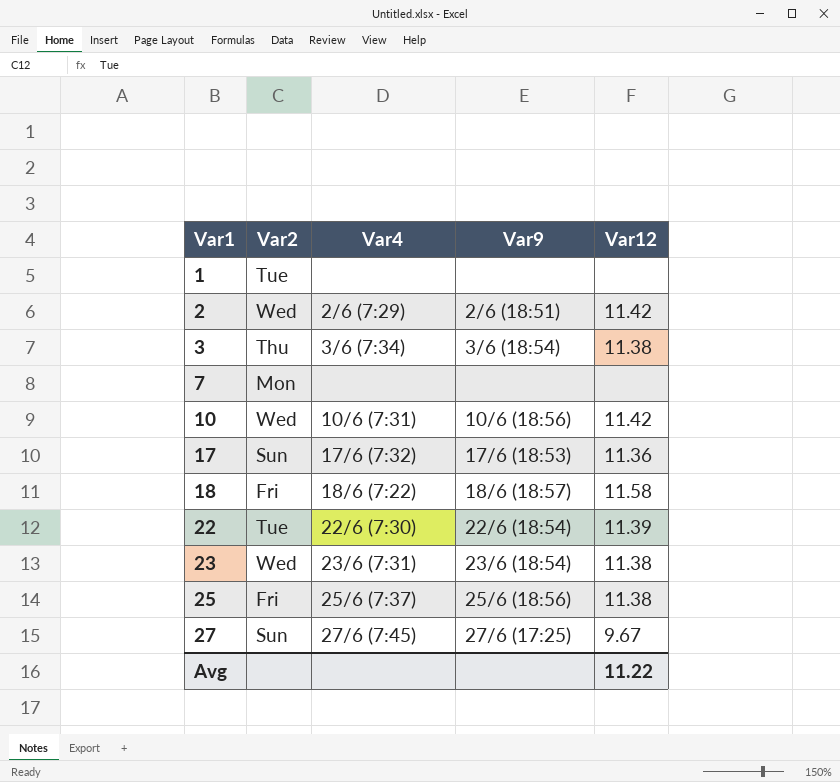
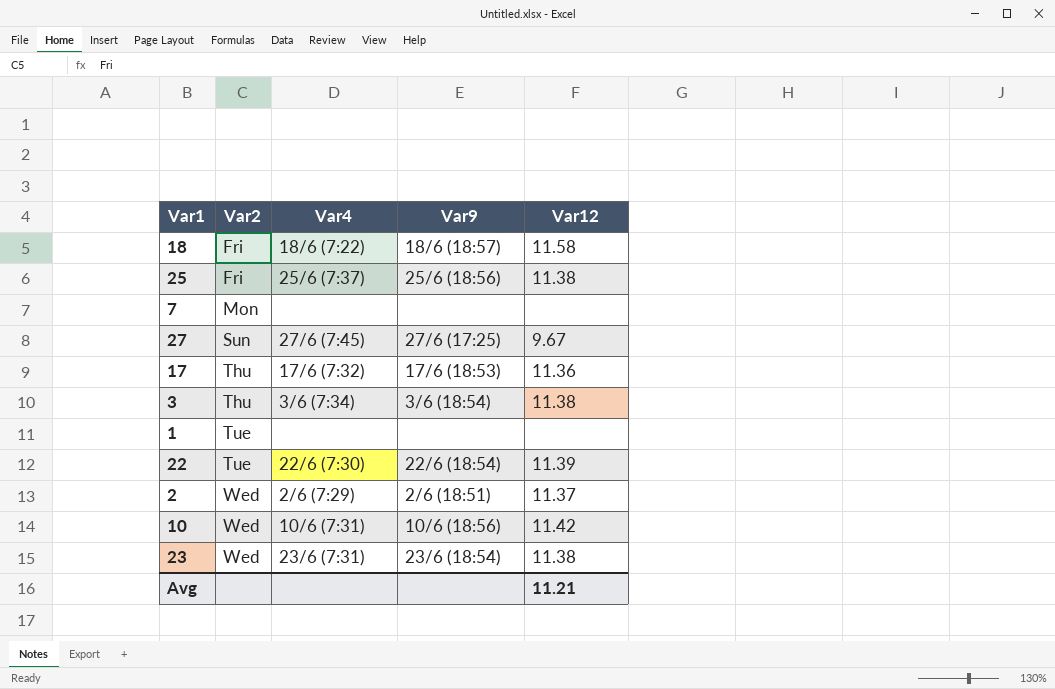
row order: Var1 ascending -> Var2 ascending
17 | Var2: Sun -> Thu
2 | Var12: 11.42 -> 11.37
Avg | Var12: 11.22 -> 11.21

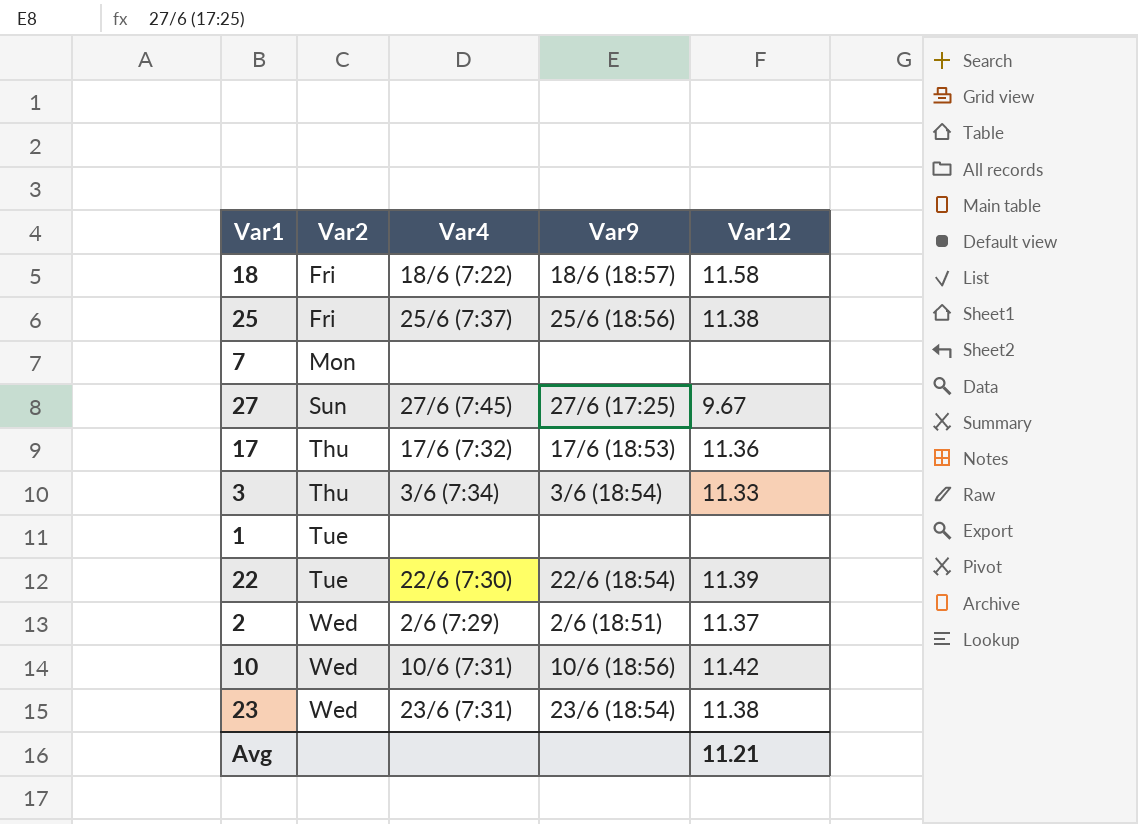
3 | Var12: 11.38 -> 11.33

